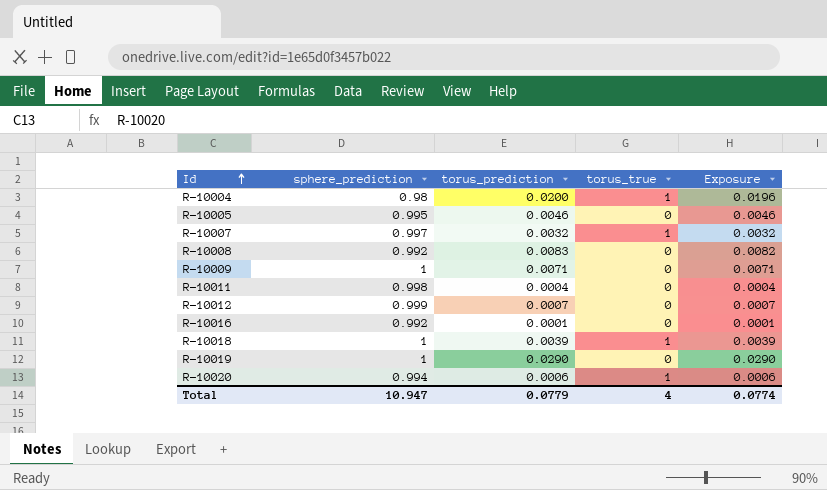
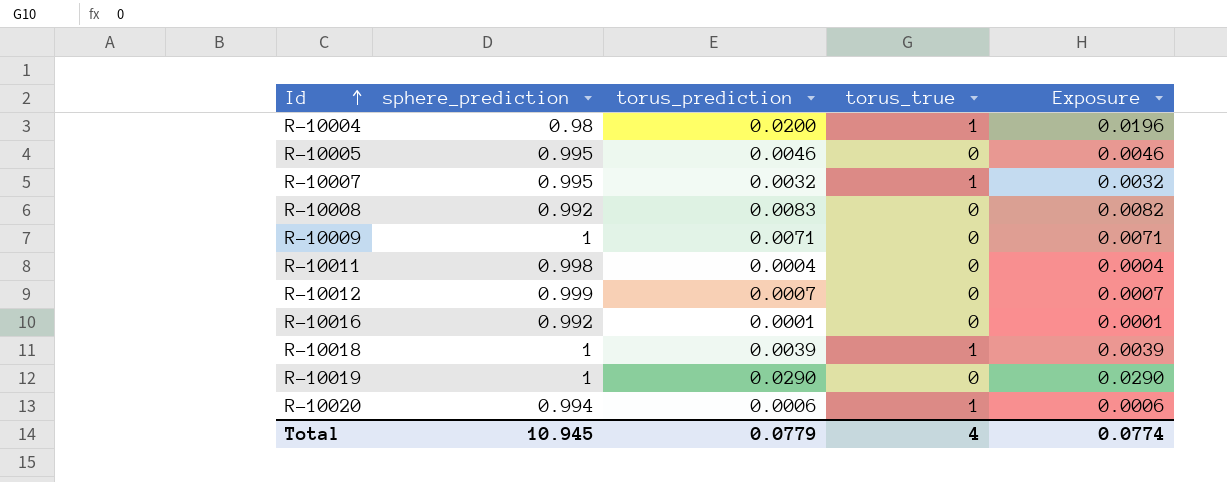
R-10007 | sphere_prediction: 0.997 -> 0.995
Total | sphere_prediction: 10.947 -> 10.945

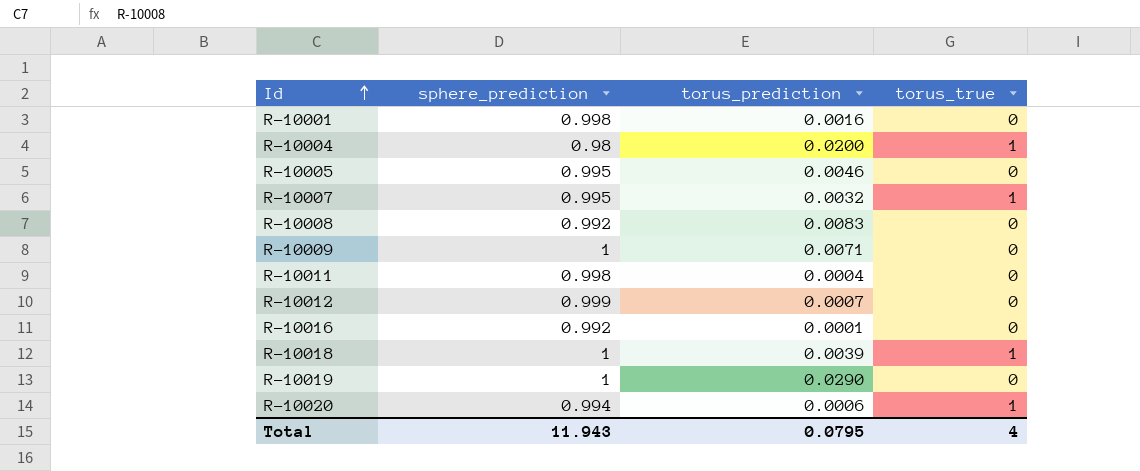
column Exposure | formula: [sphere_prediction] * [torus_prediction] -> none
row R-10001: none -> 0.998 | 0.0016 | 0
Total | sphere_prediction: 10.945 -> 11.943
Total | torus_prediction: 0.0779 -> 0.0795

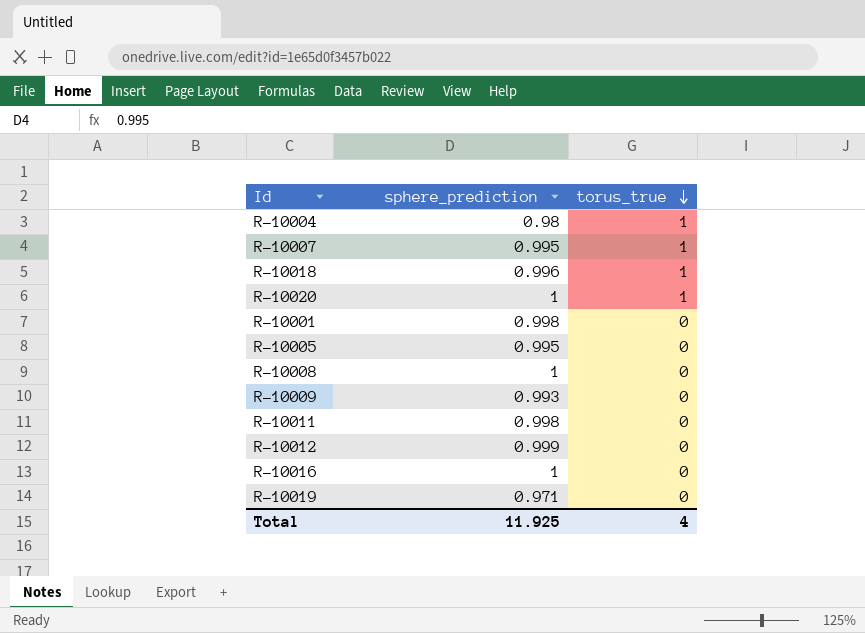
row order: Id ascending -> torus_true descending
column torus_prediction | position: 3 -> none
R-10018 | sphere_prediction: 1 -> 0.996
R-10020 | sphere_prediction: 0.994 -> 1
R-10008 | sphere_prediction: 0.992 -> 1
R-10009 | sphere_prediction: 1 -> 0.993
R-10016 | sphere_prediction: 0.992 -> 1
R-10019 | sphere_prediction: 1 -> 0.971
Total | sphere_prediction: 11.943 -> 11.925

